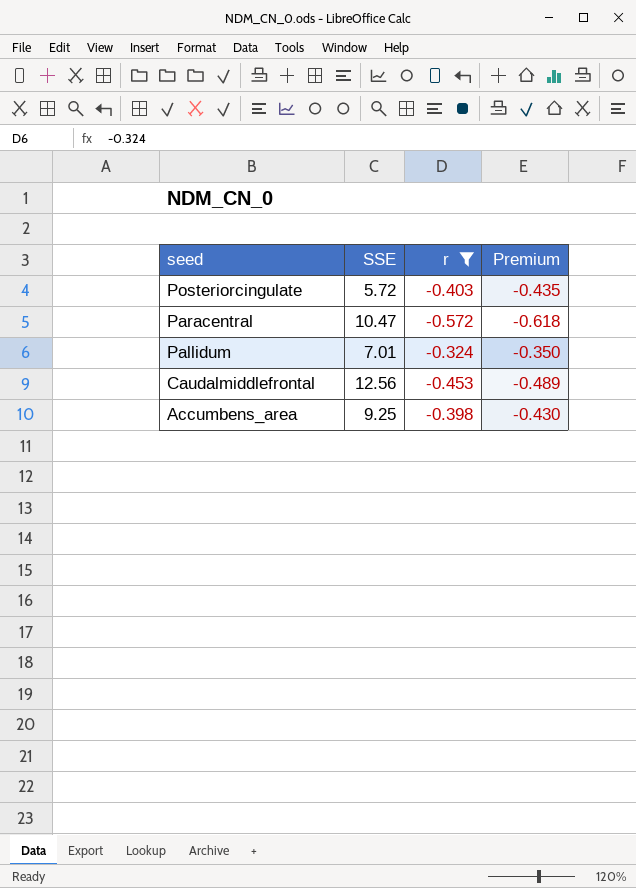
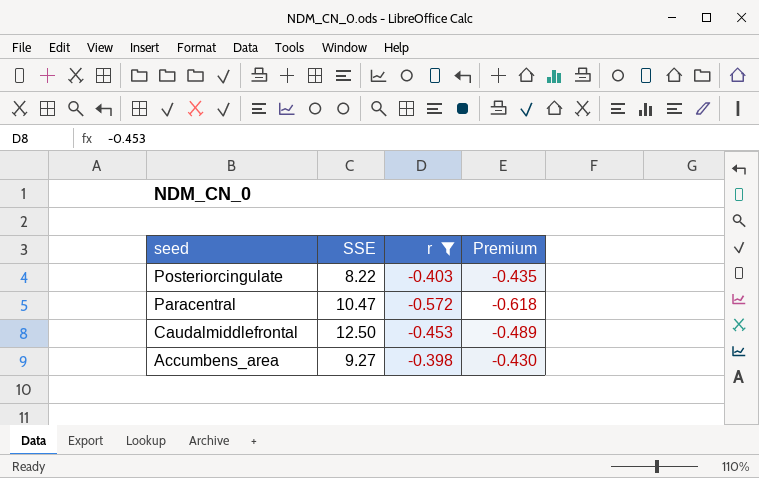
row Pallidum: 7.01 | -0.324 | -0.350 -> none
Posteriorcingulate | SSE: 5.72 -> 8.22
Caudalmiddlefrontal | SSE: 12.56 -> 12.50
Accumbens_area | SSE: 9.25 -> 9.27

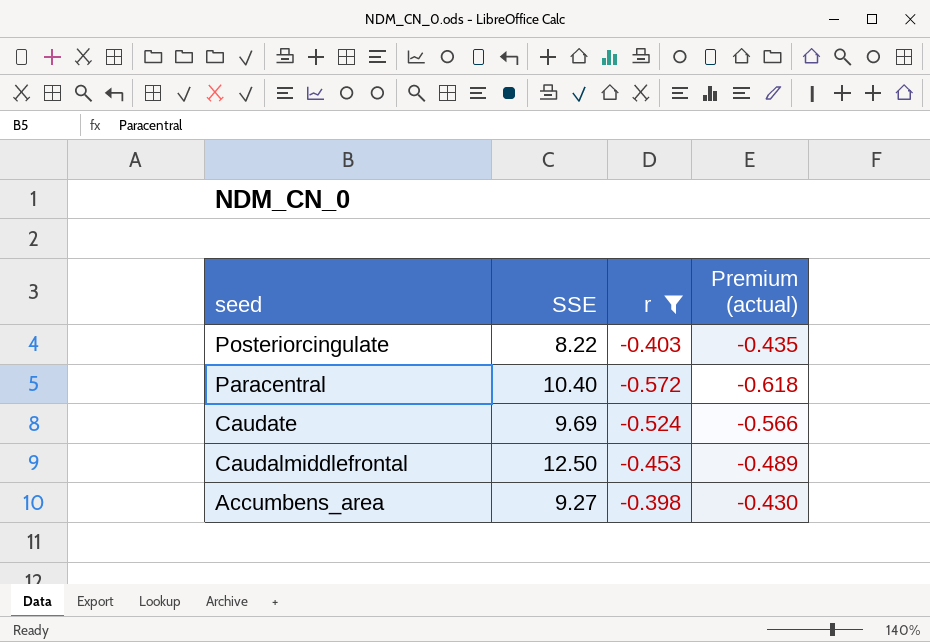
column name: Premium -> Premium (actual)
Paracentral | SSE: 10.47 -> 10.40
row Caudate: none -> 9.69 | -0.524 | -0.566

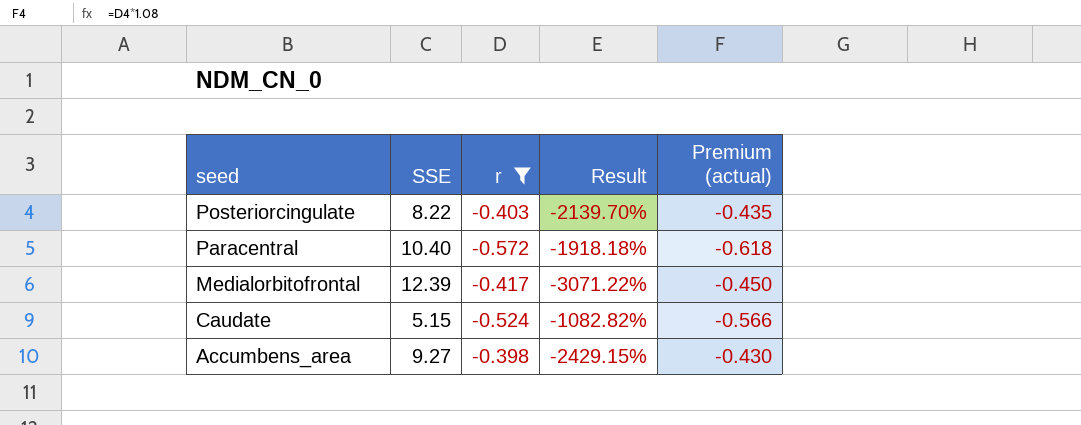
column Result | formula: none -> ([SSE] - [r]) / [r]
row Caudalmiddlefrontal: 12.50 | -0.453 | -0.489 -> none
row Medialorbitofrontal: none -> 12.39 | -0.417 | -3071.22% | -0.450
Caudate | SSE: 9.69 -> 5.15

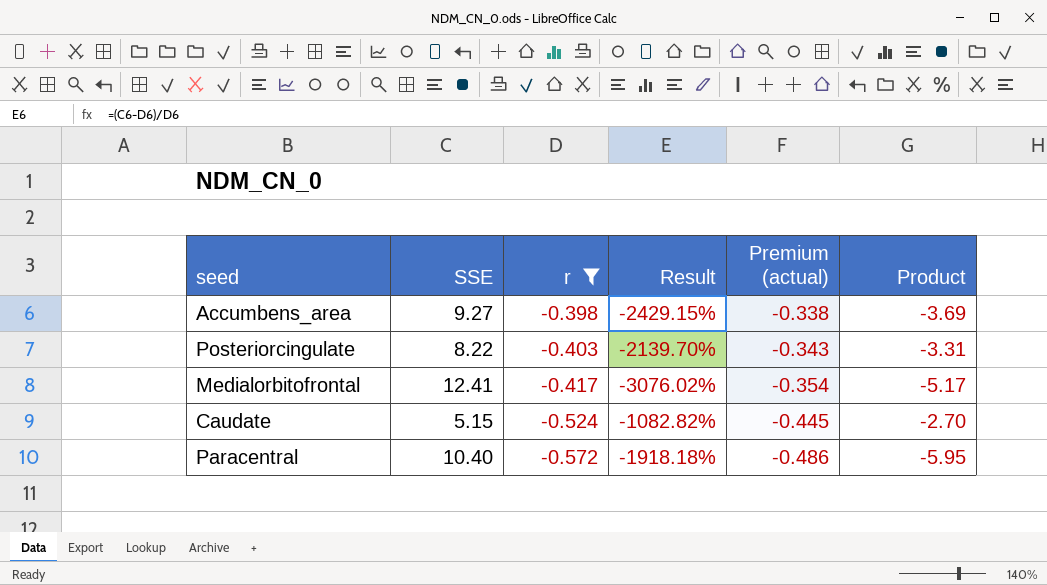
row order: seed descending -> r descending
column Premium (actual) | formula: [r] * 1.08 -> [r] * 0.85
column Product | formula: none -> [SSE] * [r]
Medialorbitofrontal | SSE: 12.39 -> 12.41
Medialorbitofrontal | Result: -3071.22% -> -3076.02%

